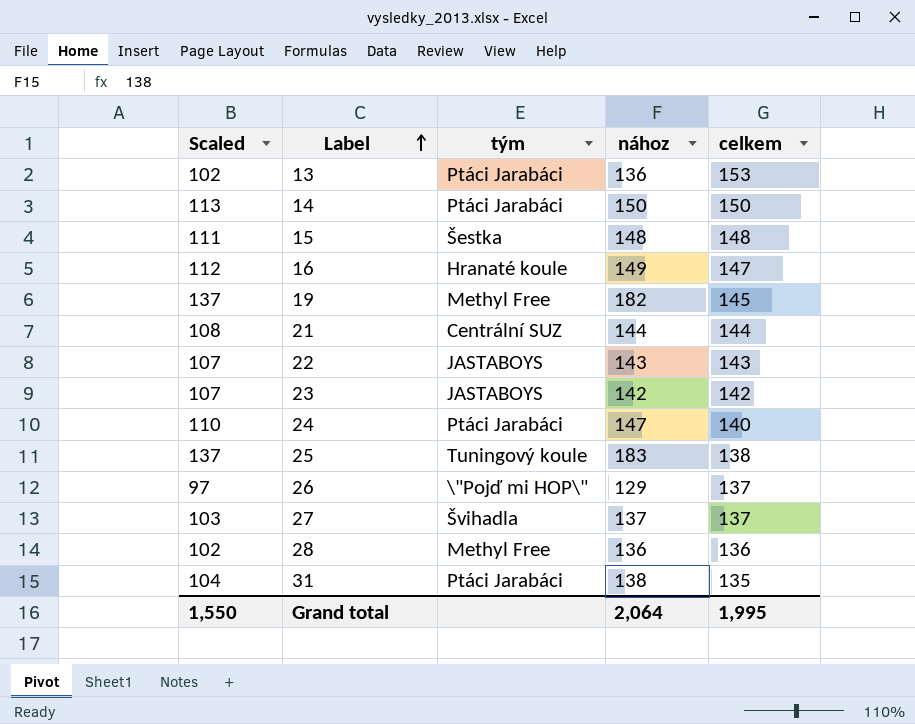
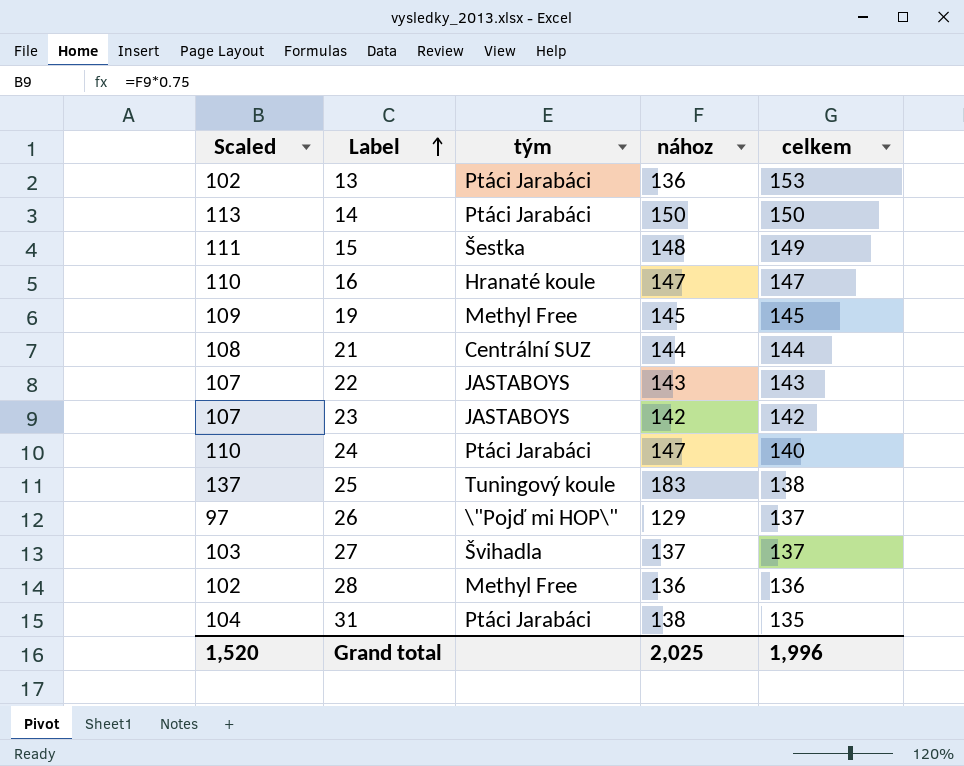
15 | celkem: 148 -> 149
16 | Scaled: 112 -> 110
16 | nához: 149 -> 147
19 | Scaled: 137 -> 109
19 | nához: 182 -> 145
Grand total | Scaled: 1,550 -> 1,520
Grand total | nához: 2,064 -> 2,025
Grand total | celkem: 1,995 -> 1,996

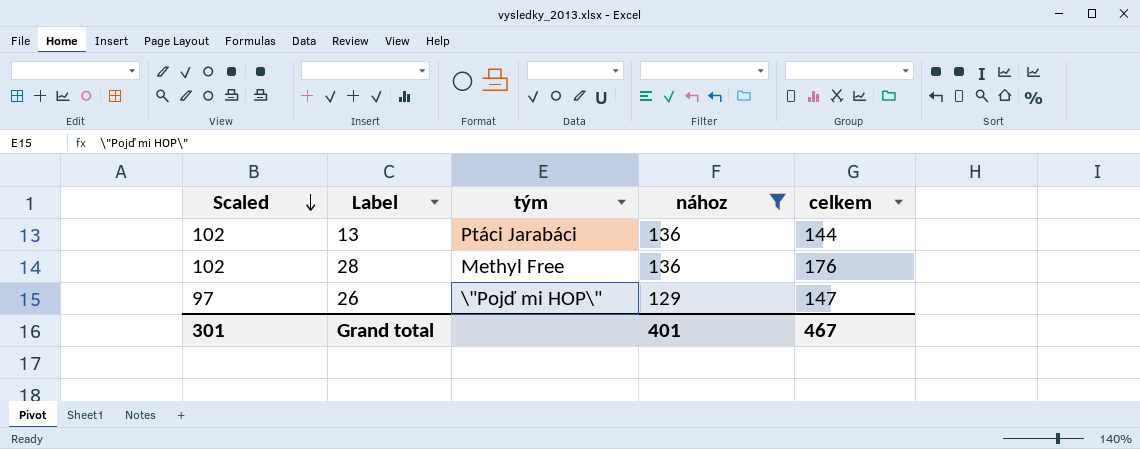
filter: none -> nához <= 136
row order: Label ascending -> Scaled descending
13 | celkem: 153 -> 144
28 | celkem: 136 -> 176
26 | celkem: 137 -> 147
Grand total | Scaled: 1,520 -> 301
Grand total | nához: 2,025 -> 401
Grand total | celkem: 1,996 -> 467

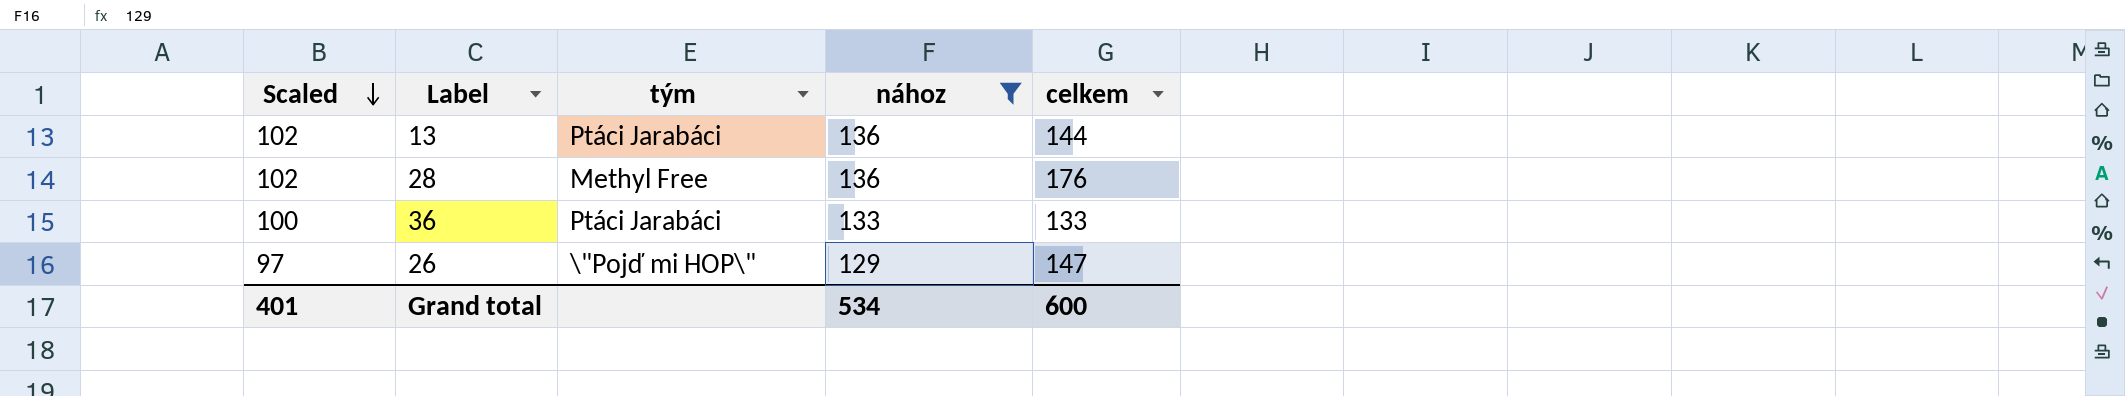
row 36: none -> 100 | Ptáci Jarabáci | 133 | 133
Grand total | Scaled: 301 -> 401
Grand total | nához: 401 -> 534
Grand total | celkem: 467 -> 600

